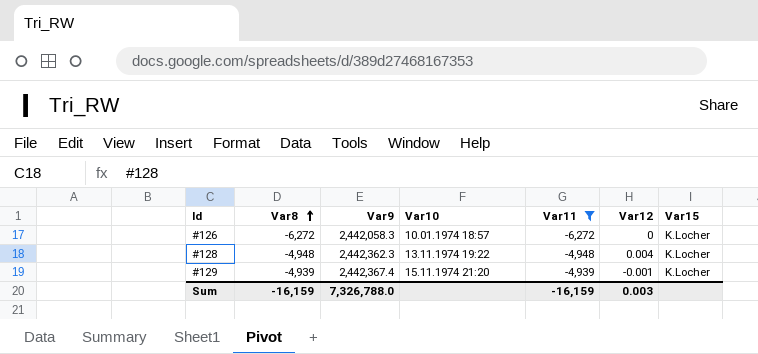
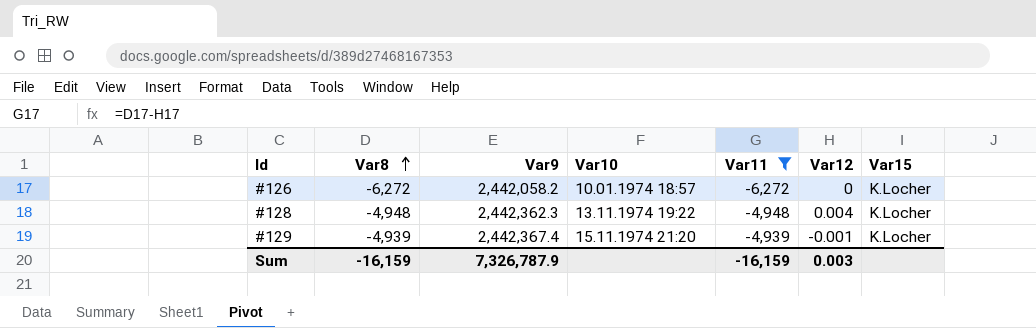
#126 | Var9: 2,442,058.3 -> 2,442,058.2
Sum | Var9: 7,326,788.0 -> 7,326,787.9

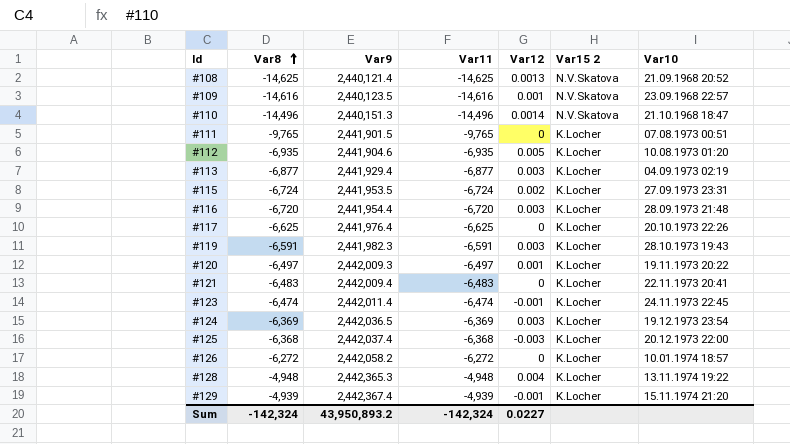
filter: Var11 >= -6,272 -> none
column name: Var15 -> Var15 2
column Var10 | position: 4 -> 7
#128 | Var9: 2,442,362.3 -> 2,442,365.3
Sum | Var8: -16,159 -> -142,324
Sum | Var9: 7,326,787.9 -> 43,950,893.2
Sum | Var11: -16,159 -> -142,324
Sum | Var12: 0.003 -> 0.0227

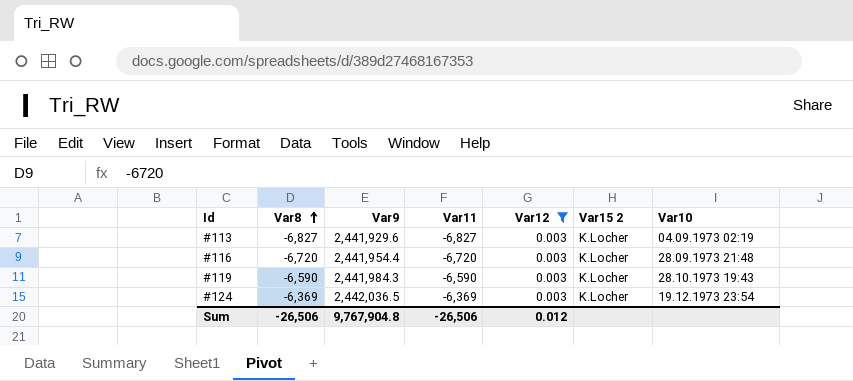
filter: none -> Var12 = 0.003
#113 | Var8: -6,877 -> -6,827
#113 | Var9: 2,441,929.4 -> 2,441,929.6
#113 | Var11: -6,877 -> -6,827
#119 | Var8: -6,591 -> -6,590
#119 | Var9: 2,441,982.3 -> 2,441,984.3
#119 | Var11: -6,591 -> -6,590
Sum | Var8: -142,324 -> -26,506
Sum | Var9: 43,950,893.2 -> 9,767,904.8
Sum | Var11: -142,324 -> -26,506
Sum | Var12: 0.0227 -> 0.012

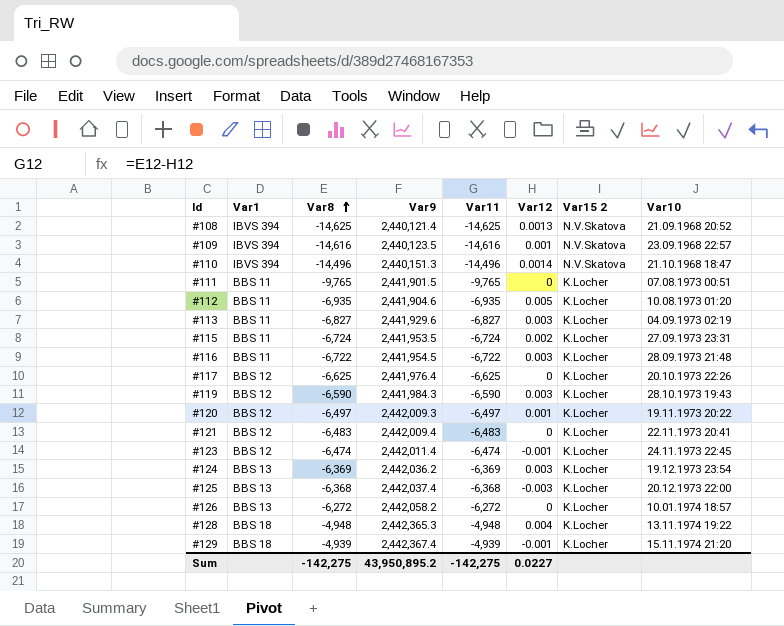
filter: Var12 = 0.003 -> none
column Var1 | position: none -> 2
#116 | Var8: -6,720 -> -6,722
#116 | Var9: 2,441,954.4 -> 2,441,954.5
#116 | Var11: -6,720 -> -6,722
#124 | Var9: 2,442,036.5 -> 2,442,036.2
Sum | Var8: -26,506 -> -142,275
Sum | Var9: 9,767,904.8 -> 43,950,895.2
Sum | Var11: -26,506 -> -142,275
Sum | Var12: 0.012 -> 0.0227

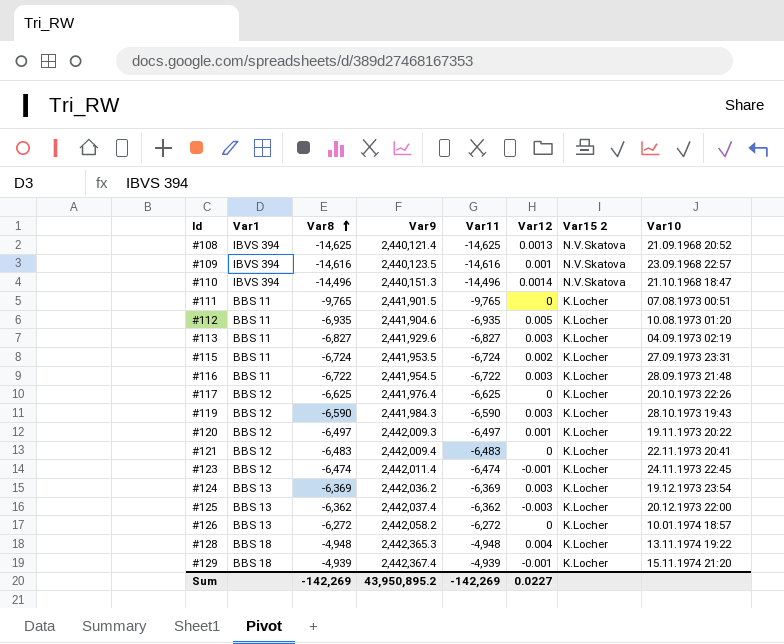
#125 | Var8: -6,368 -> -6,362
#125 | Var11: -6,368 -> -6,362
Sum | Var8: -142,275 -> -142,269
Sum | Var11: -142,275 -> -142,269

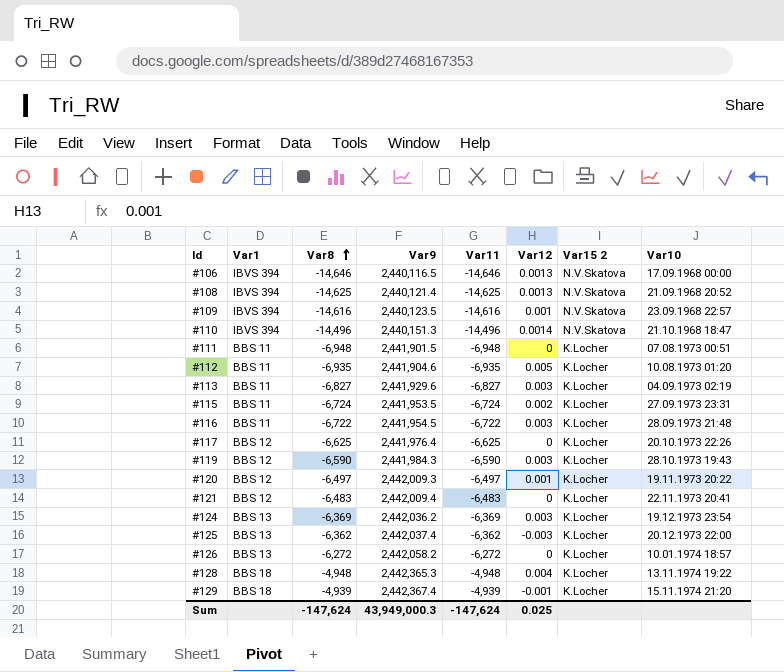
row #123: BBS 12 | -6,474 | 2,442,011.4 | -6,474 | -0.001 | K.Locher | 24.11.1973 22:45 -> none
row #106: none -> IBVS 394 | -14,646 | 2,440,116.5 | -14,646 | 0.0013 | N.V.Skatova | 17.09.1968 00:00
#111 | Var8: -9,765 -> -6,948
#111 | Var11: -9,765 -> -6,948
Sum | Var8: -142,269 -> -147,624
Sum | Var9: 43,950,895.2 -> 43,949,000.3
Sum | Var11: -142,269 -> -147,624
Sum | Var12: 0.0227 -> 0.025

